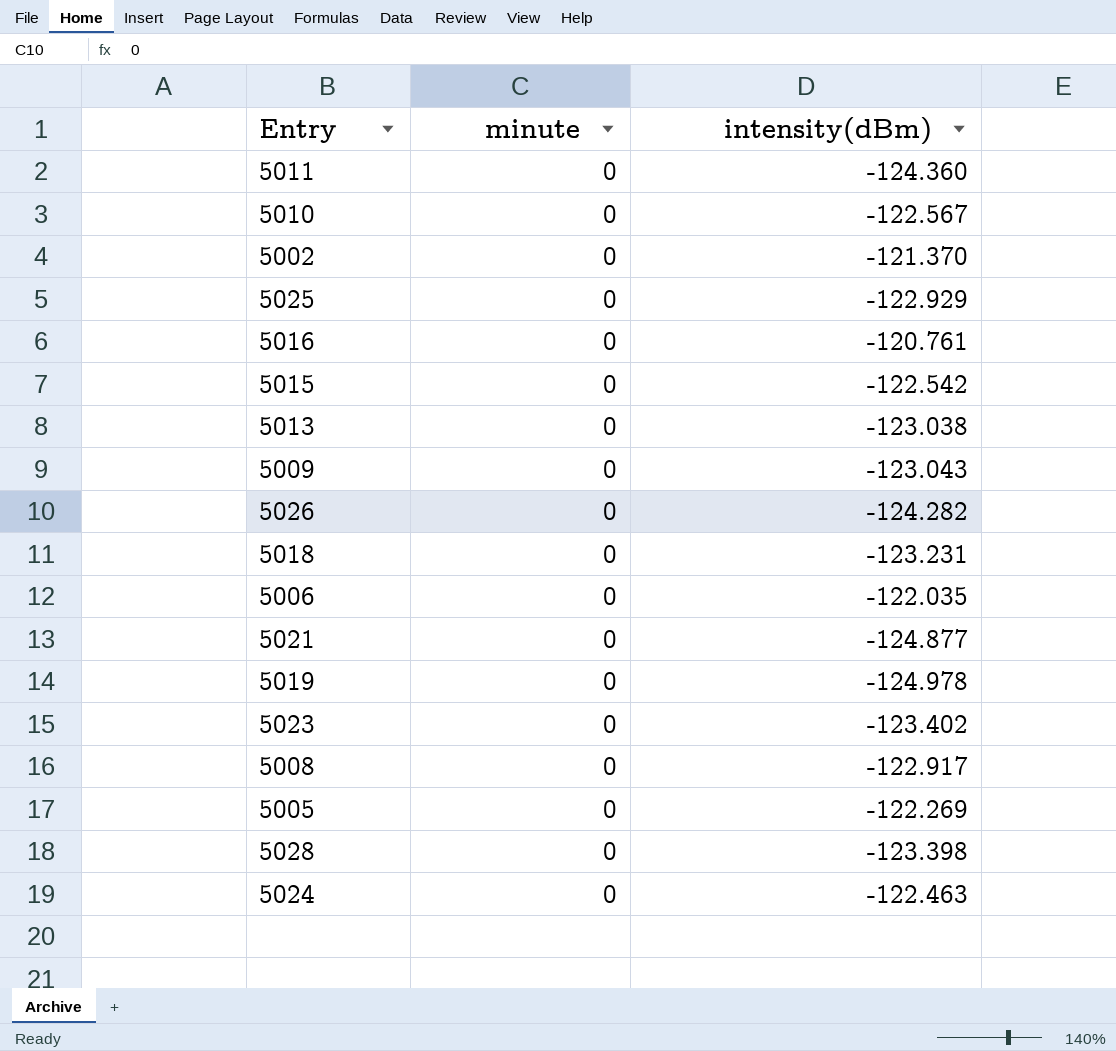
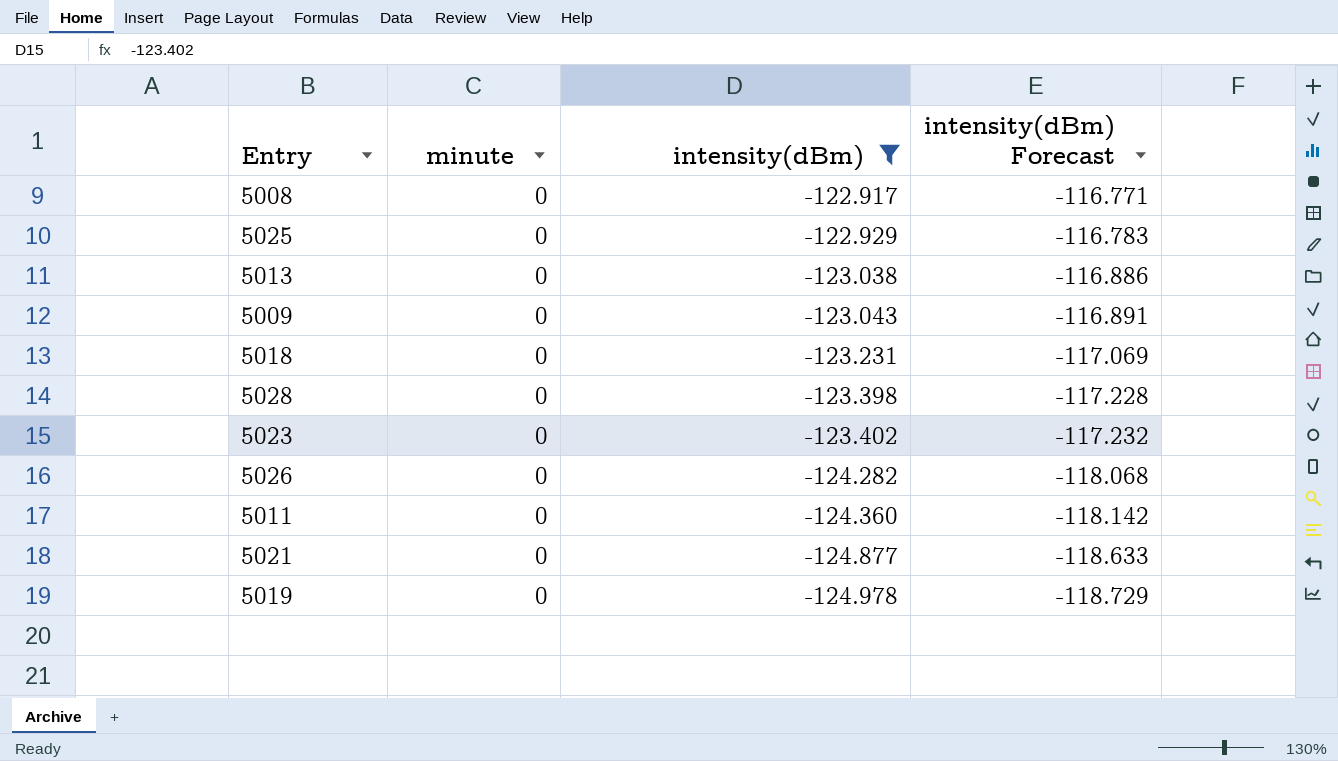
filter: none -> intensity(dBm) <= -122.917
row order: none -> intensity(dBm) descending
column intensity(dBm) Forecast | formula: none -> [intensity(dBm)] * 0.95

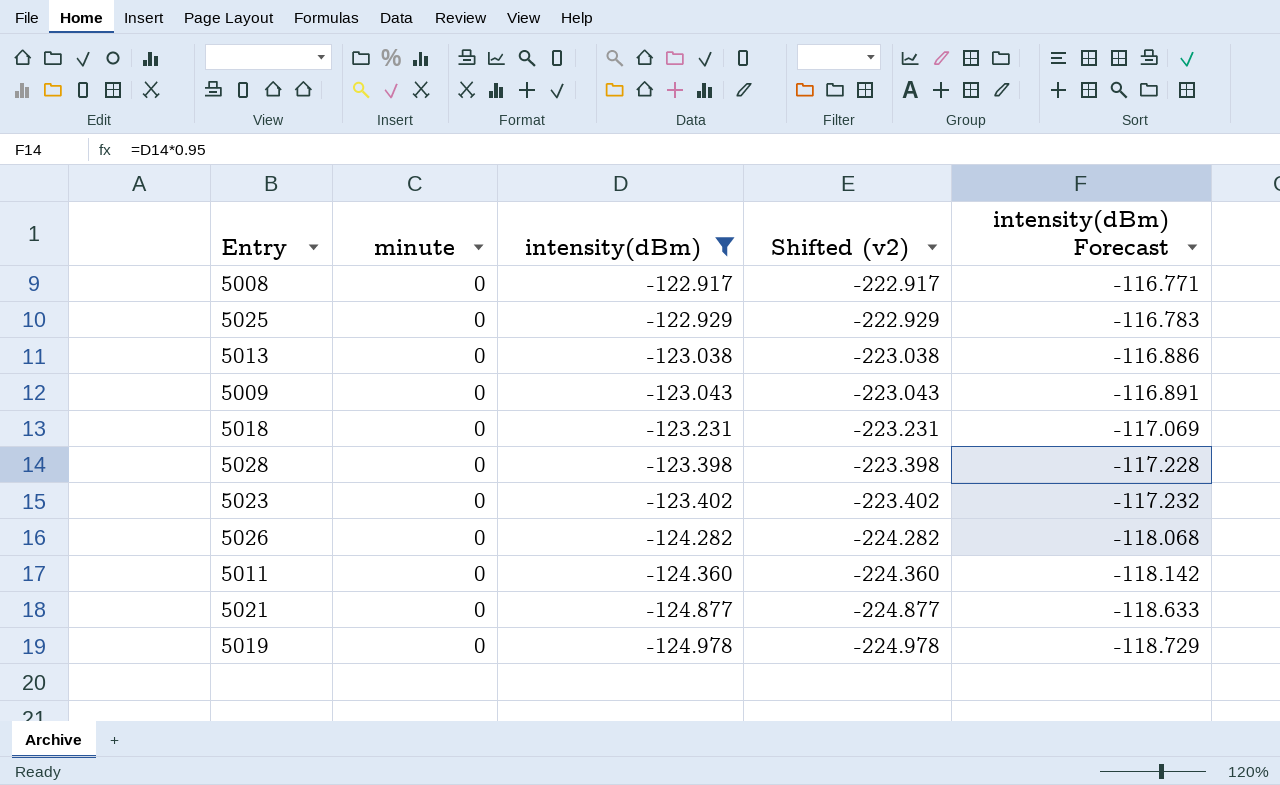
column Shifted (v2) | formula: none -> [intensity(dBm)] - 100

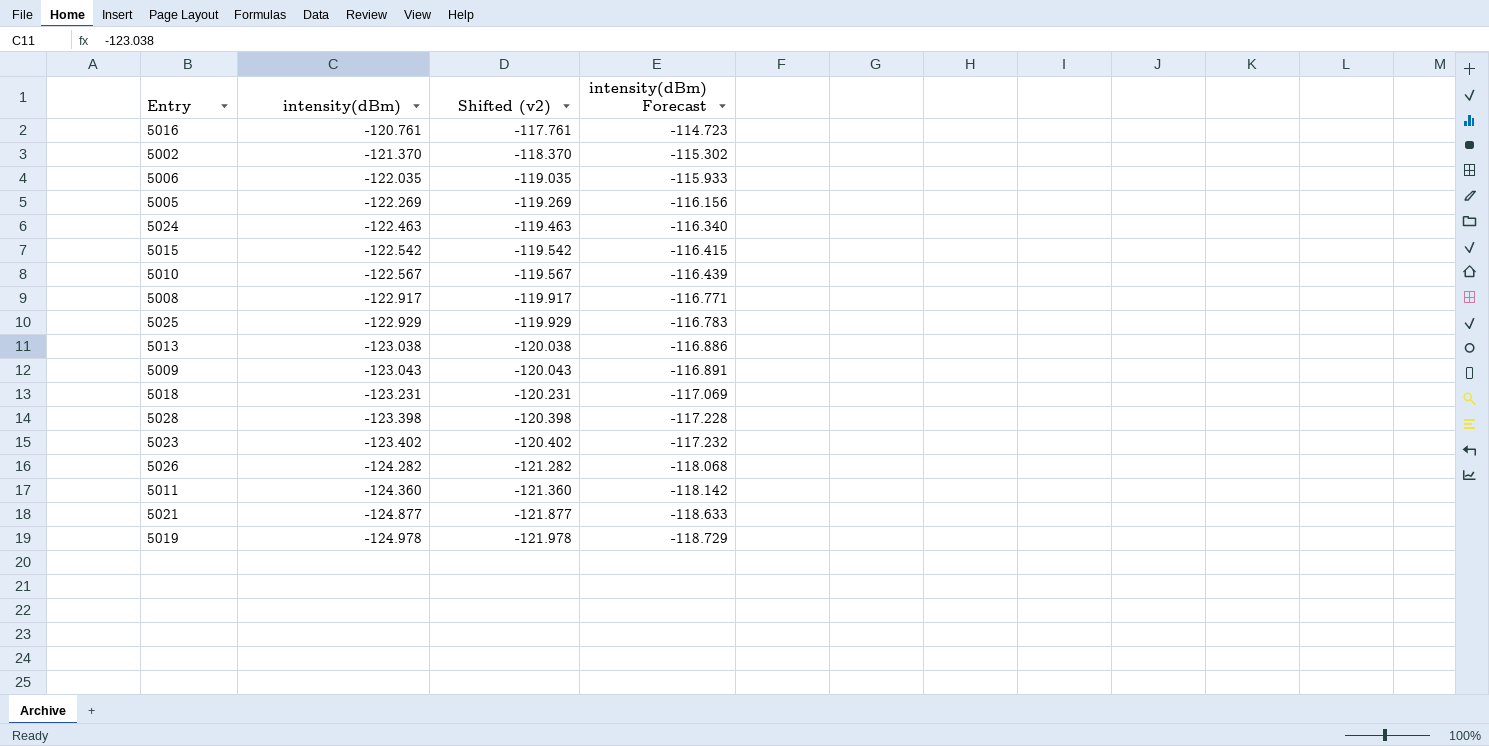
filter: intensity(dBm) <= -122.917 -> none
column minute | position: 2 -> none
column Shifted (v2) | formula: [intensity(dBm)] - 100 -> [intensity(dBm)] + 3

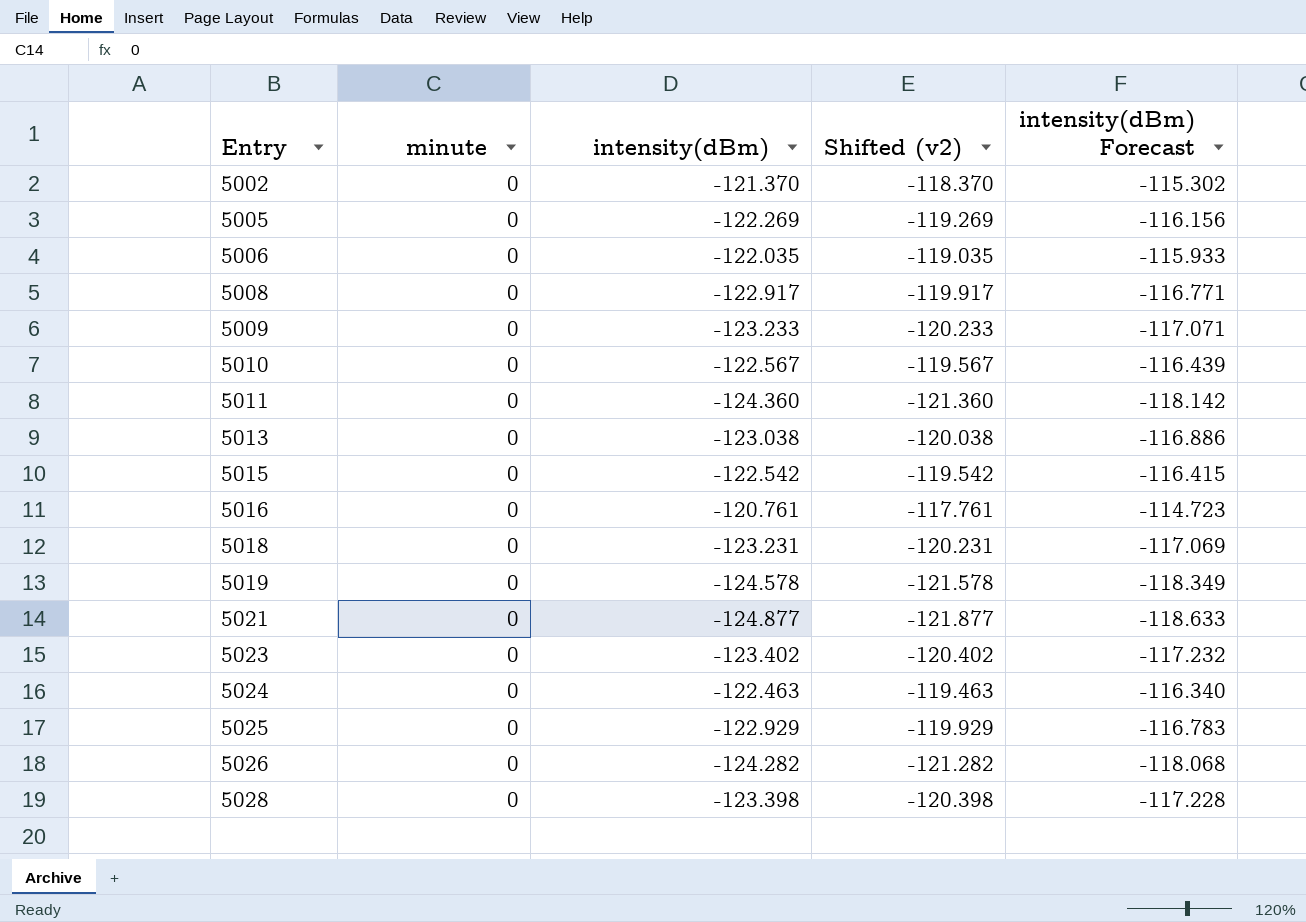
row order: intensity(dBm) descending -> Entry ascending
column minute | position: none -> 2
5009 | intensity(dBm): -123.043 -> -123.233
5009 | Shifted (v2): -120.043 -> -120.233
5009 | intensity(dBm) Forecast: -116.891 -> -117.071
5019 | intensity(dBm): -124.978 -> -124.578
5019 | Shifted (v2): -121.978 -> -121.578
5019 | intensity(dBm) Forecast: -118.729 -> -118.349

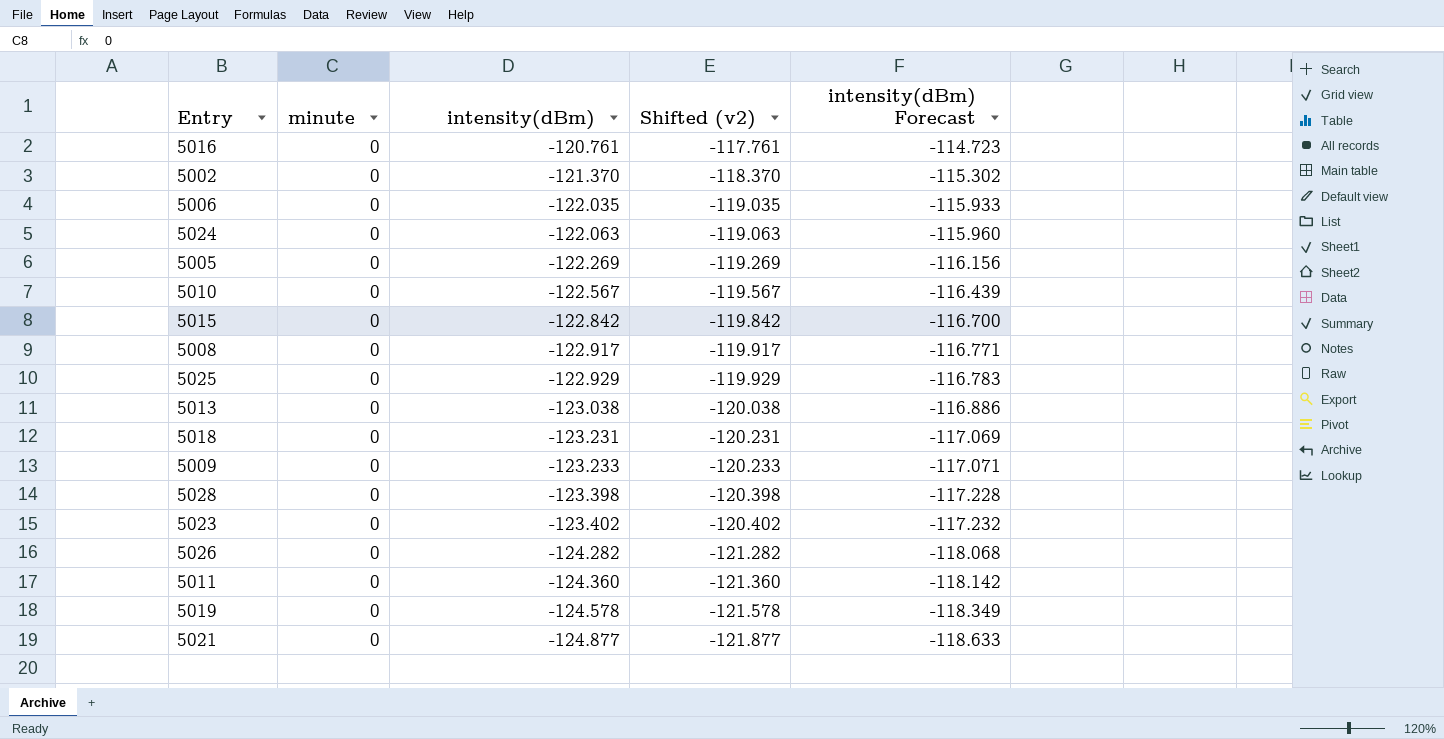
row order: Entry ascending -> intensity(dBm) descending
5024 | intensity(dBm): -122.463 -> -122.063
5024 | Shifted (v2): -119.463 -> -119.063
5024 | intensity(dBm) Forecast: -116.340 -> -115.960
5015 | intensity(dBm): -122.542 -> -122.842
5015 | Shifted (v2): -119.542 -> -119.842
5015 | intensity(dBm) Forecast: -116.415 -> -116.700

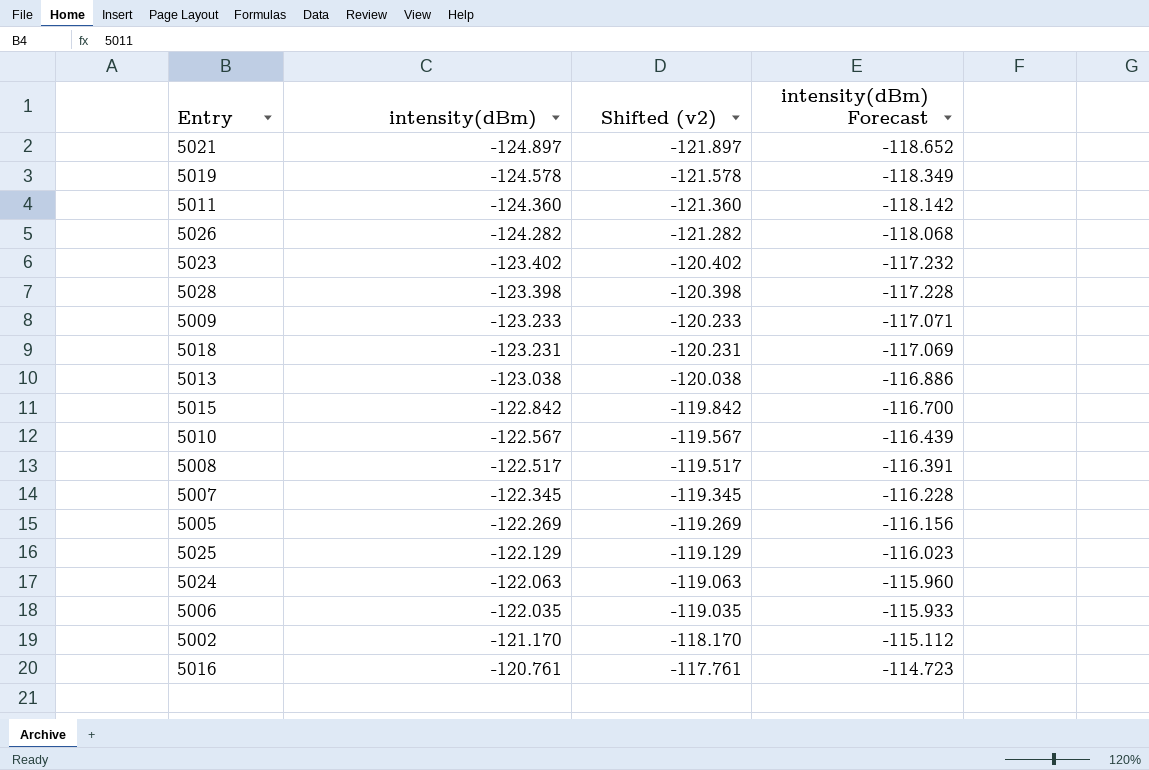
row order: intensity(dBm) descending -> intensity(dBm) ascending
column minute | position: 2 -> none
5021 | intensity(dBm): -124.877 -> -124.897
5021 | Shifted (v2): -121.877 -> -121.897
5021 | intensity(dBm) Forecast: -118.633 -> -118.652
5008 | intensity(dBm): -122.917 -> -122.517
5008 | Shifted (v2): -119.917 -> -119.517
5008 | intensity(dBm) Forecast: -116.771 -> -116.391
row 5007: none -> -122.345 | -119.345 | -116.228
5025 | intensity(dBm): -122.929 -> -122.129
5025 | Shifted (v2): -119.929 -> -119.129
5025 | intensity(dBm) Forecast: -116.783 -> -116.023
5002 | intensity(dBm): -121.370 -> -121.170
5002 | Shifted (v2): -118.370 -> -118.170
5002 | intensity(dBm) Forecast: -115.302 -> -115.112

